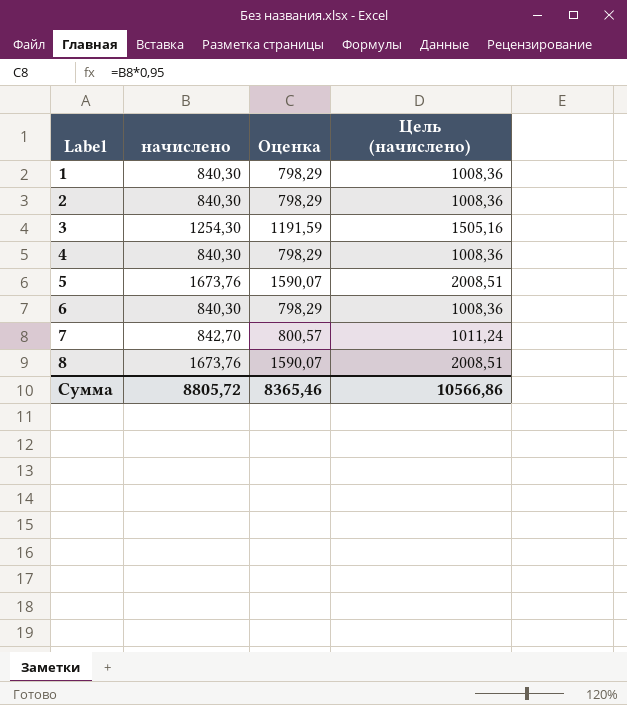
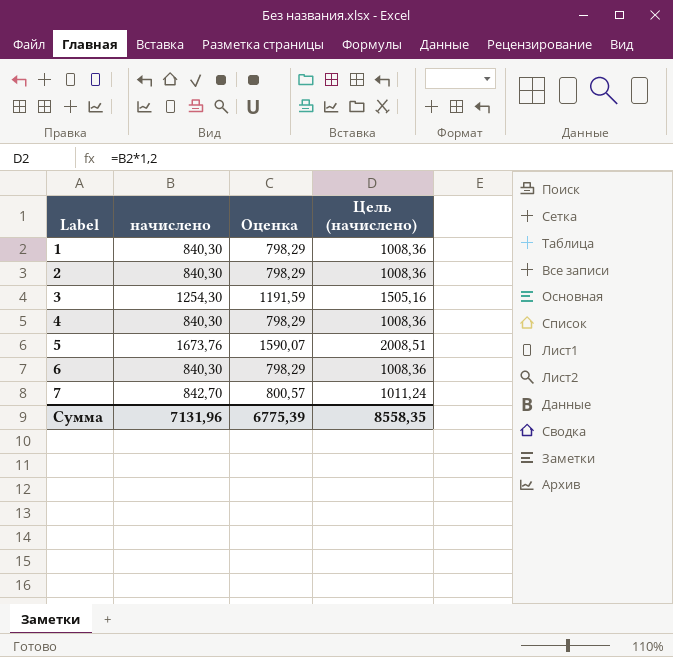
row 8: 1673,76 | 1590,07 | 2008,51 -> none
Сумма | начислено: 8805,72 -> 7131,96
Сумма | Оценка: 8365,46 -> 6775,39
Сумма | Цель (начислено): 10566,86 -> 8558,35

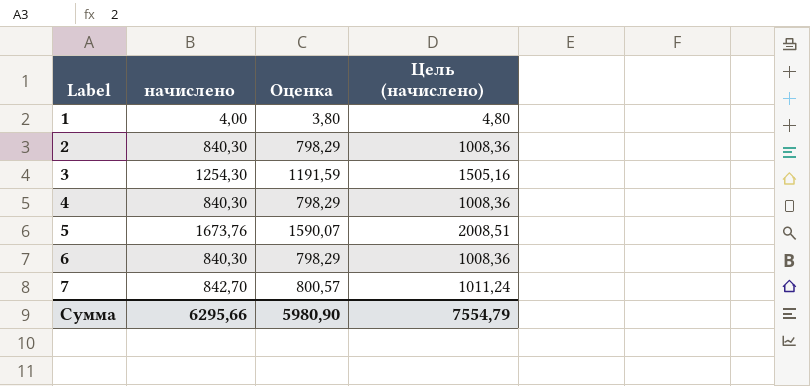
1 | начислено: 840,30 -> 4,00
1 | Оценка: 798,29 -> 3,80
1 | Цель (начислено): 1008,36 -> 4,80
Сумма | начислено: 7131,96 -> 6295,66
Сумма | Оценка: 6775,39 -> 5980,90
Сумма | Цель (начислено): 8558,35 -> 7554,79

